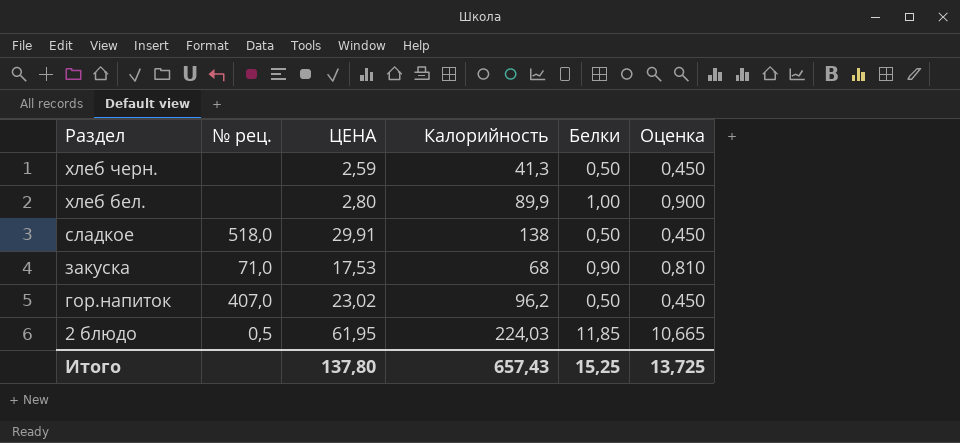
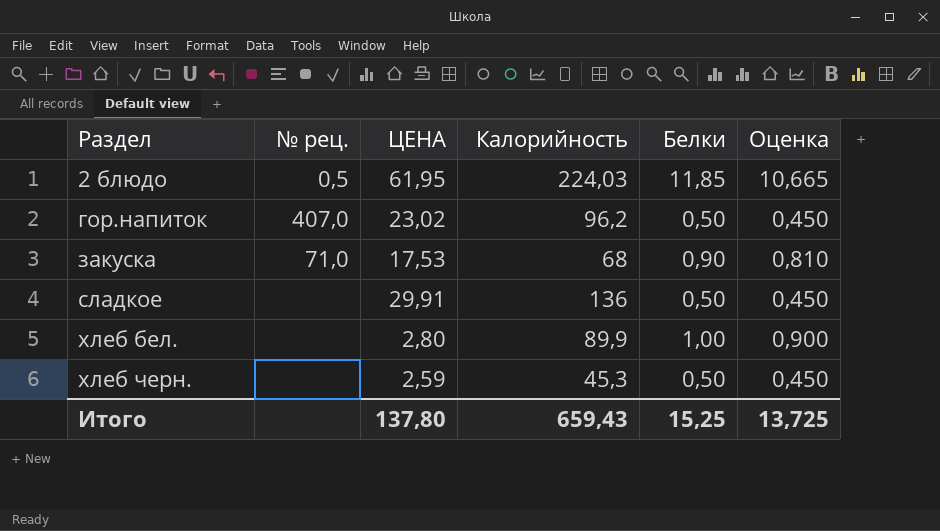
row order: Раздел descending -> Раздел ascending
сладкое | № рец.: 518,0 -> none
сладкое | Калорийность: 138 -> 136
хлеб черн. | Калорийность: 41,3 -> 45,3
Итого | Калорийность: 657,43 -> 659,43

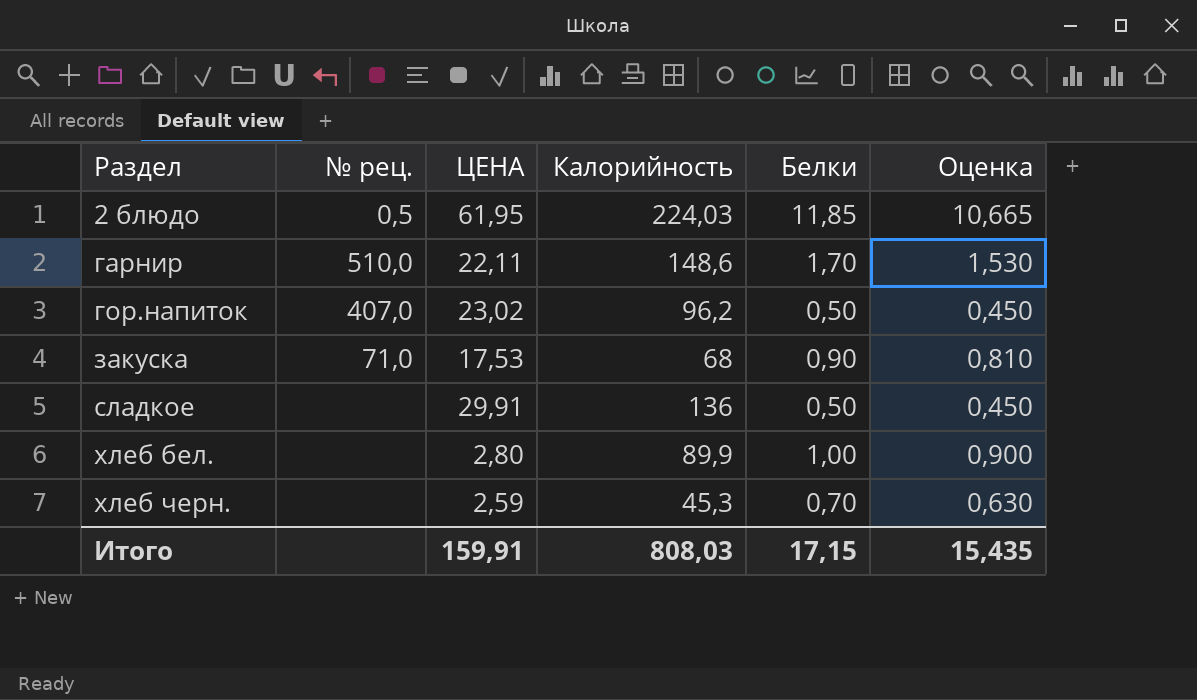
row гарнир: none -> 510,0 | 22,11 | 148,6 | 1,70 | 1,530
хлеб черн. | Белки: 0,50 -> 0,70
хлеб черн. | Оценка: 0,450 -> 0,630
Итого | ЦЕНА: 137,80 -> 159,91
Итого | Калорийность: 659,43 -> 808,03
Итого | Белки: 15,25 -> 17,15
Итого | Оценка: 13,725 -> 15,435

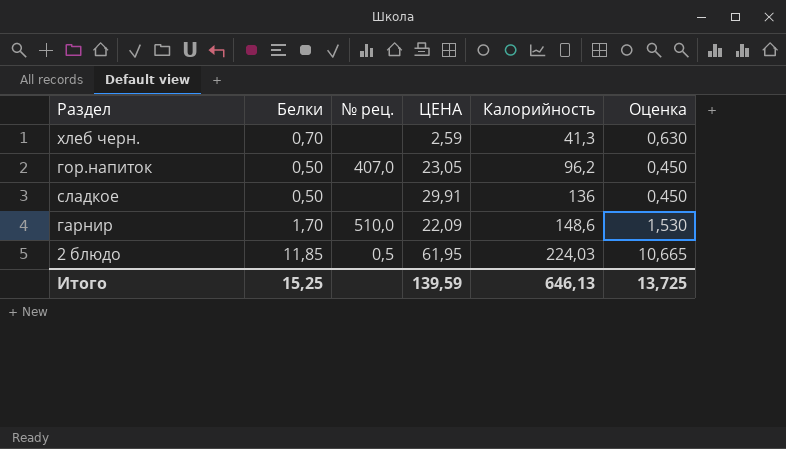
row order: Раздел ascending -> Калорийность ascending
column Белки | position: 5 -> 2
row закуска: 71,0 | 17,53 | 68 | 0,90 | 0,810 -> none
row хлеб бел.: none | 2,80 | 89,9 | 1,00 | 0,900 -> none
хлеб черн. | Калорийность: 45,3 -> 41,3
гор.напиток | ЦЕНА: 23,02 -> 23,05
гарнир | ЦЕНА: 22,11 -> 22,09
Итого | Белки: 17,15 -> 15,25
Итого | ЦЕНА: 159,91 -> 139,59
Итого | Калорийность: 808,03 -> 646,13
Итого | Оценка: 15,435 -> 13,725

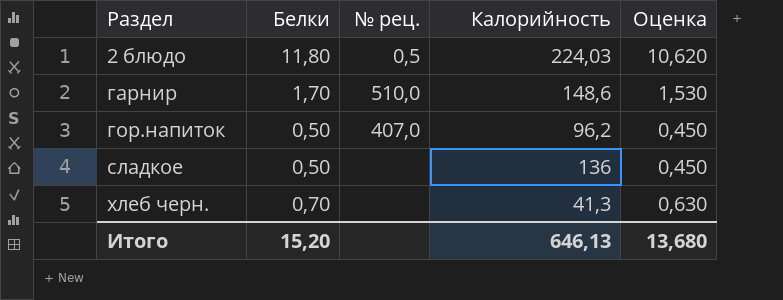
row order: Калорийность ascending -> Раздел ascending
column ЦЕНА | position: 4 -> none
2 блюдо | Белки: 11,85 -> 11,80
2 блюдо | Оценка: 10,665 -> 10,620
Итого | Белки: 15,25 -> 15,20
Итого | Оценка: 13,725 -> 13,680

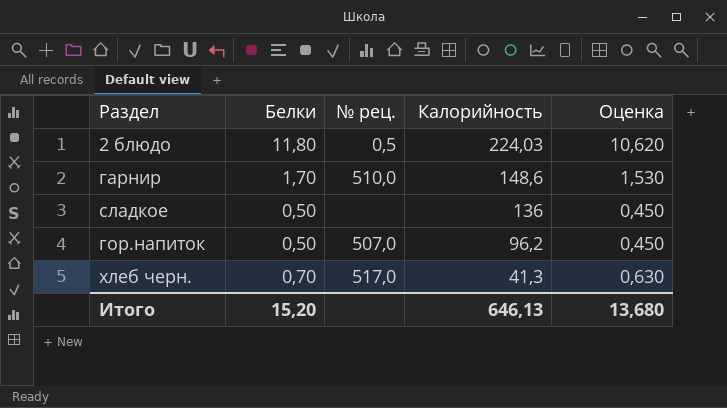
row order: Раздел ascending -> Калорийность descending
гор.напиток | № рец.: 407,0 -> 507,0
хлеб черн. | № рец.: none -> 517,0

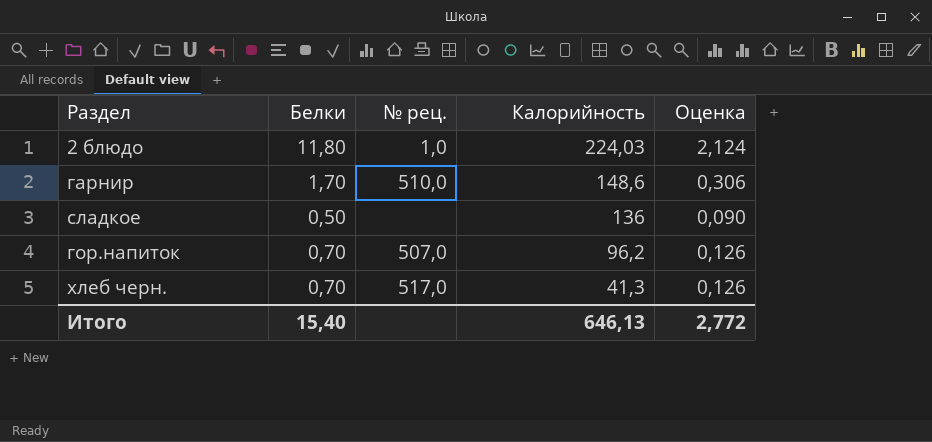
column Оценка | formula: [Белки] * 0,9 -> [Белки] * 0,18
2 блюдо | № рец.: 0,5 -> 1,0
гор.напиток | Белки: 0,50 -> 0,70
Итого | Белки: 15,20 -> 15,40
Итого | Оценка: 13,680 -> 2,772

